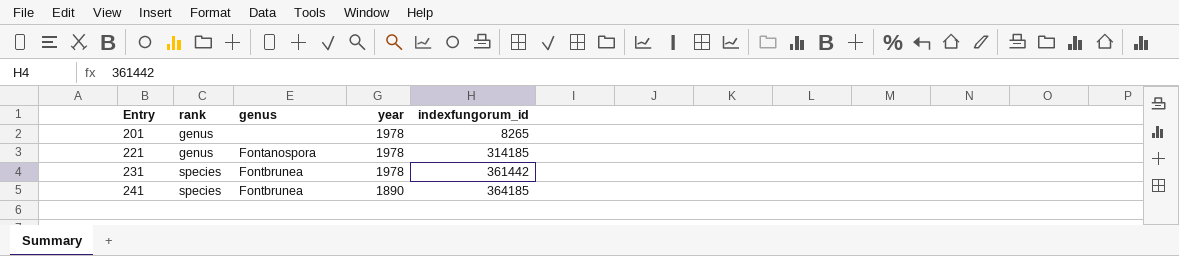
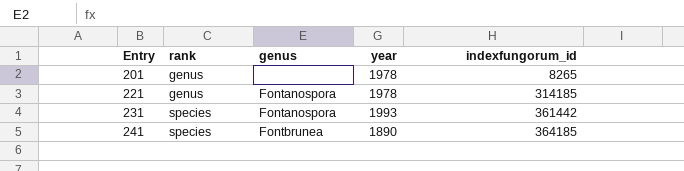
231 | genus: Fontbrunea -> Fontanospora
231 | year: 1978 -> 1993

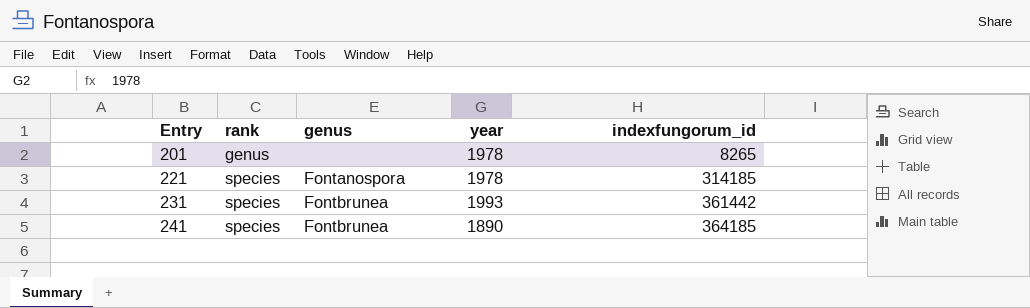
221 | rank: genus -> species
231 | genus: Fontanospora -> Fontbrunea

